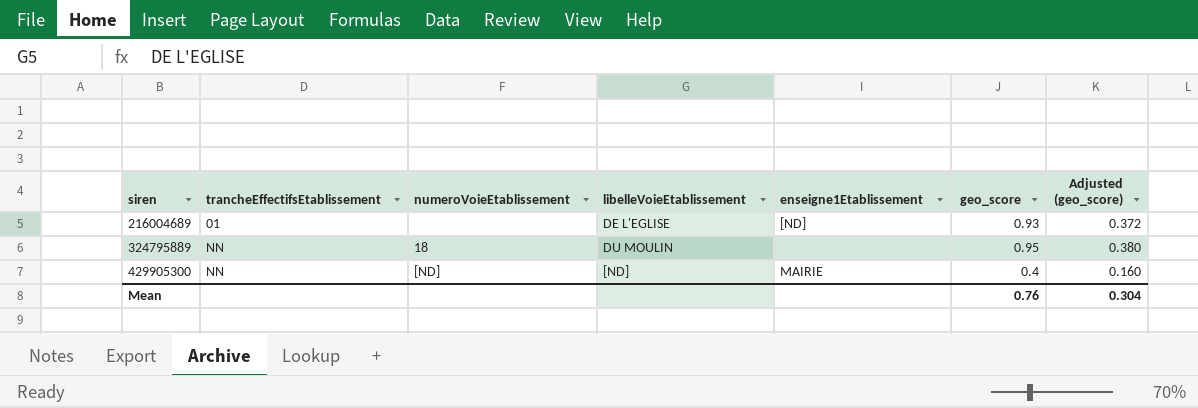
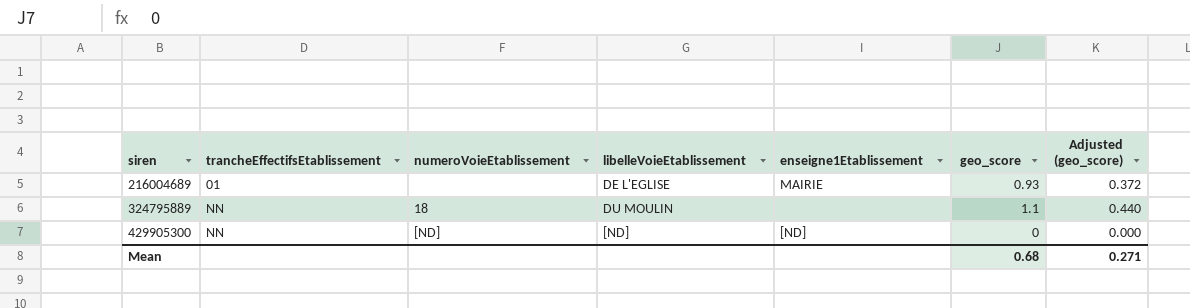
216004689 | enseigne1Etablissement: [ND] -> MAIRIE
324795889 | geo_score: 0.95 -> 1.1
324795889 | Adjusted (geo_score): 0.380 -> 0.440
429905300 | enseigne1Etablissement: MAIRIE -> [ND]
429905300 | geo_score: 0.4 -> 0
429905300 | Adjusted (geo_score): 0.160 -> 0.000
Mean | geo_score: 0.76 -> 0.68
Mean | Adjusted (geo_score): 0.304 -> 0.271

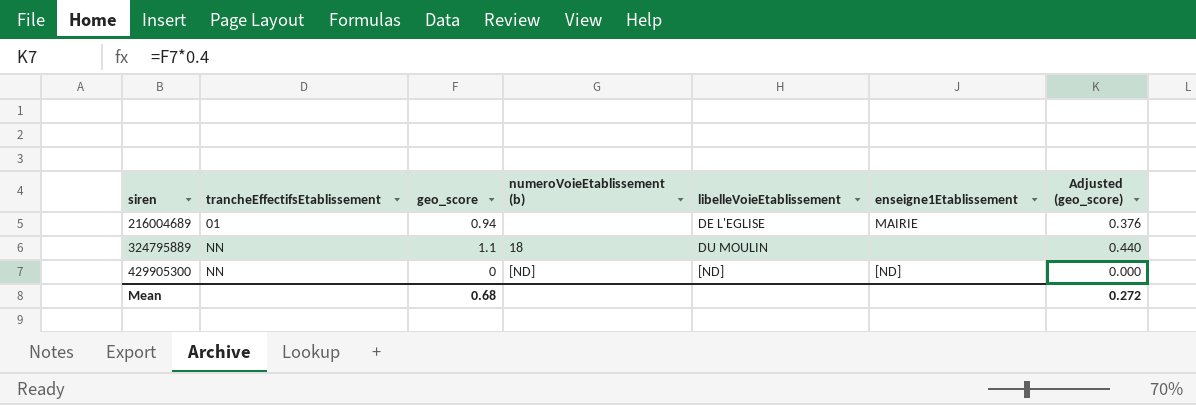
column geo_score | position: 6 -> 3
column name: numeroVoieEtablissement -> numeroVoieEtablissement (b)
216004689 | geo_score: 0.93 -> 0.94
216004689 | Adjusted (geo_score): 0.372 -> 0.376
Mean | Adjusted (geo_score): 0.271 -> 0.272

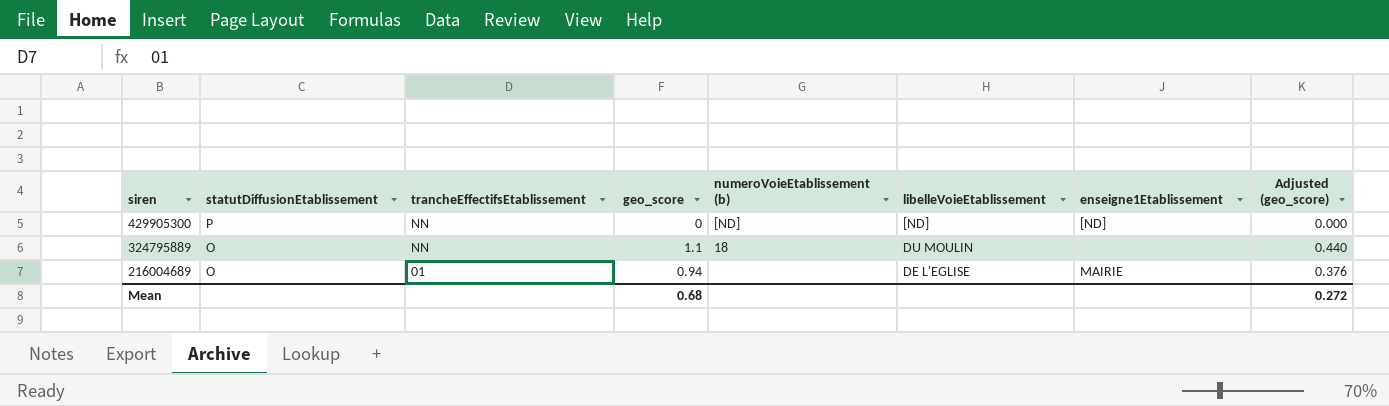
row order: siren ascending -> siren descending
column statutDiffusionEtablissement | position: none -> 2

